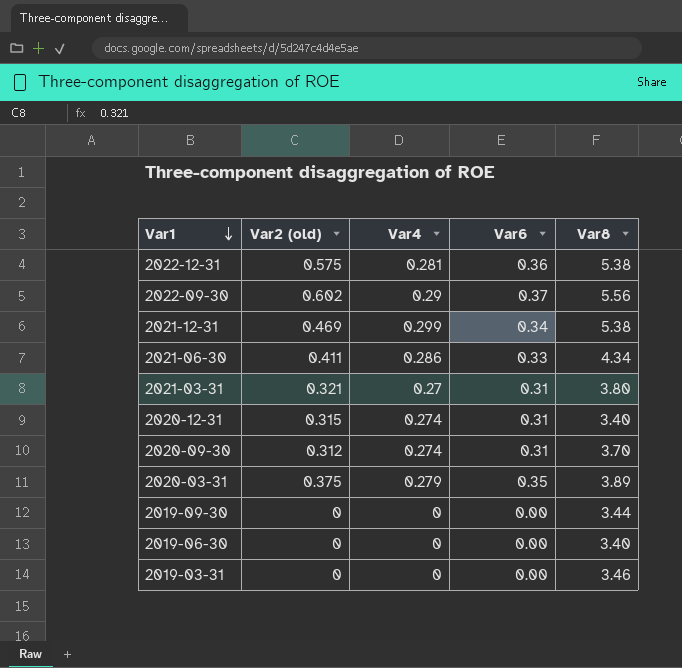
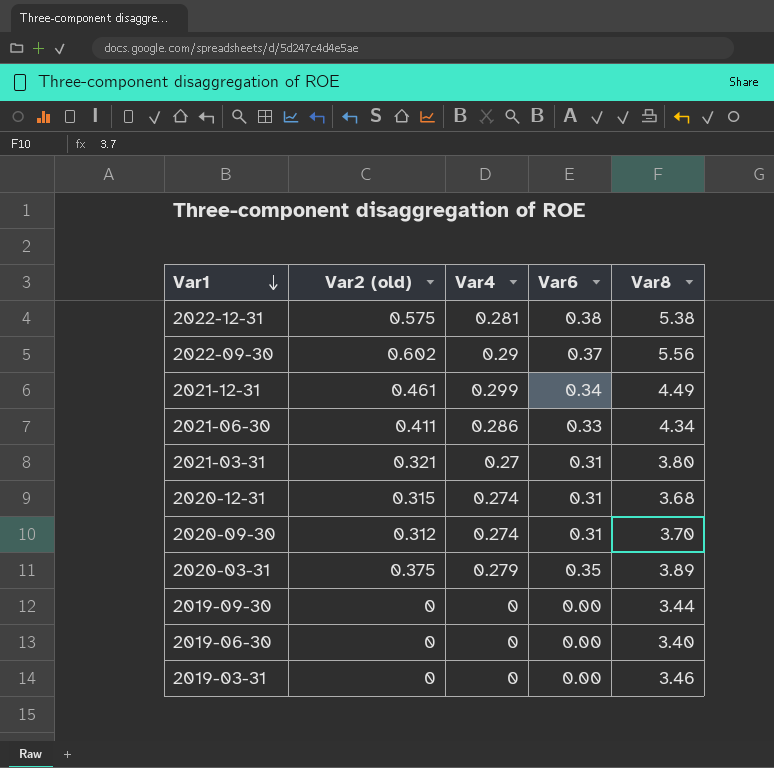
2022-12-31 | Var6: 0.36 -> 0.38
2021-12-31 | Var2 (old): 0.469 -> 0.461
2021-12-31 | Var8: 5.38 -> 4.49
2020-12-31 | Var8: 3.40 -> 3.68

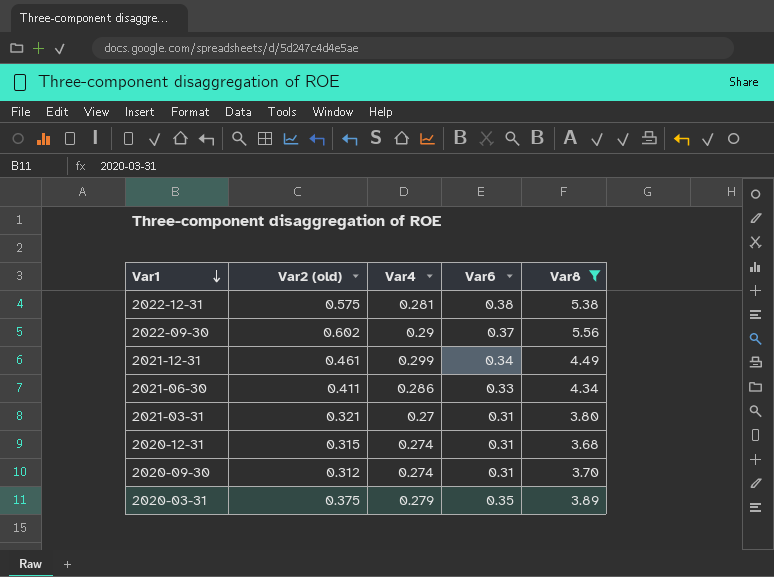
filter: none -> Var8 >= 3.68

